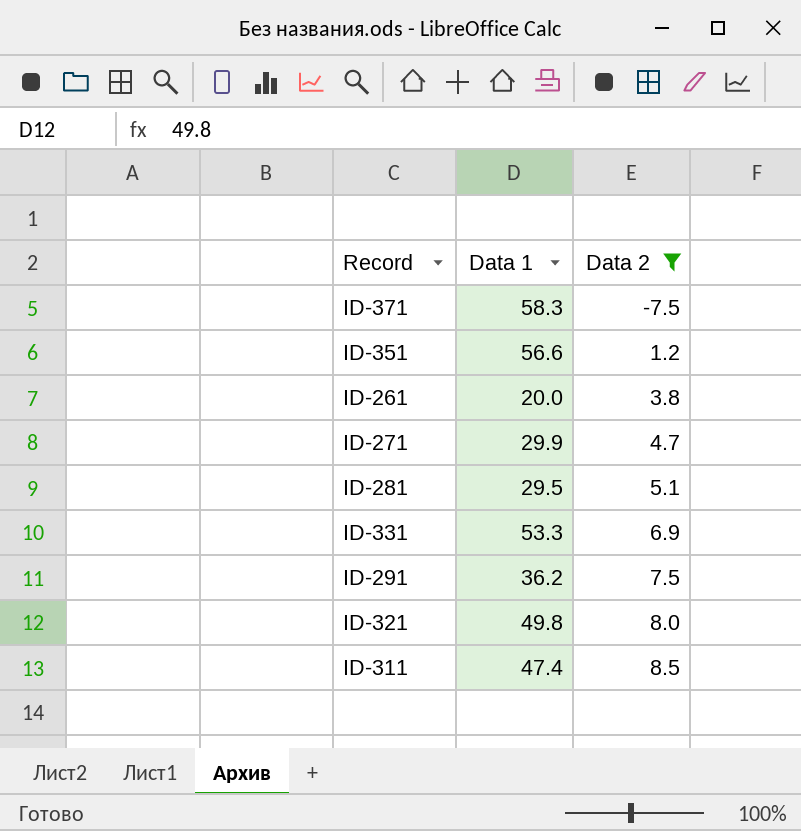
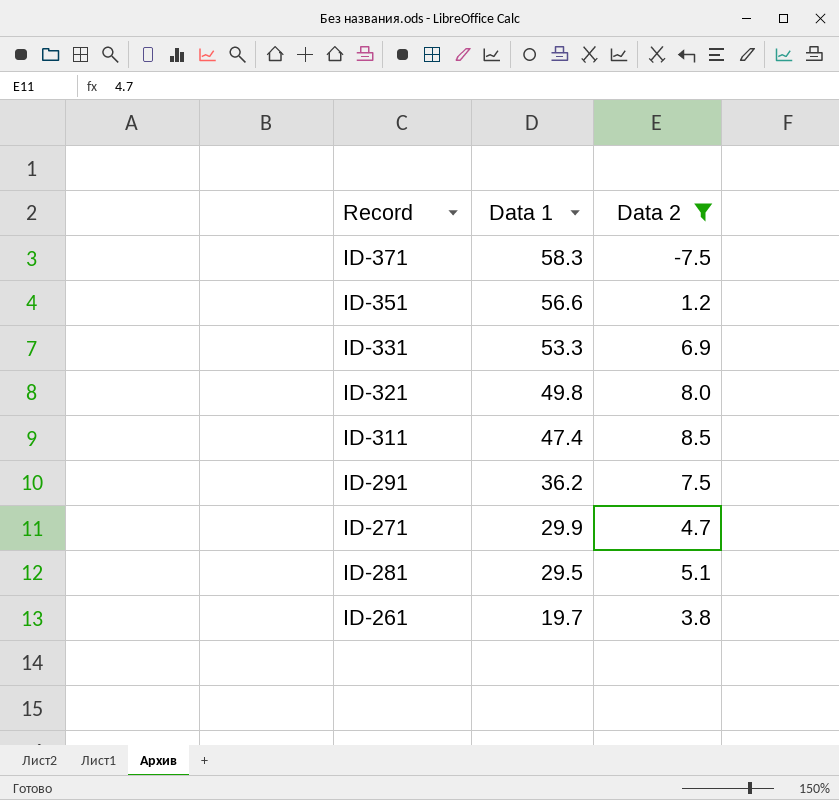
row order: Data 2 ascending -> Data 1 descending
ID-261 | Data 1: 20.0 -> 19.7

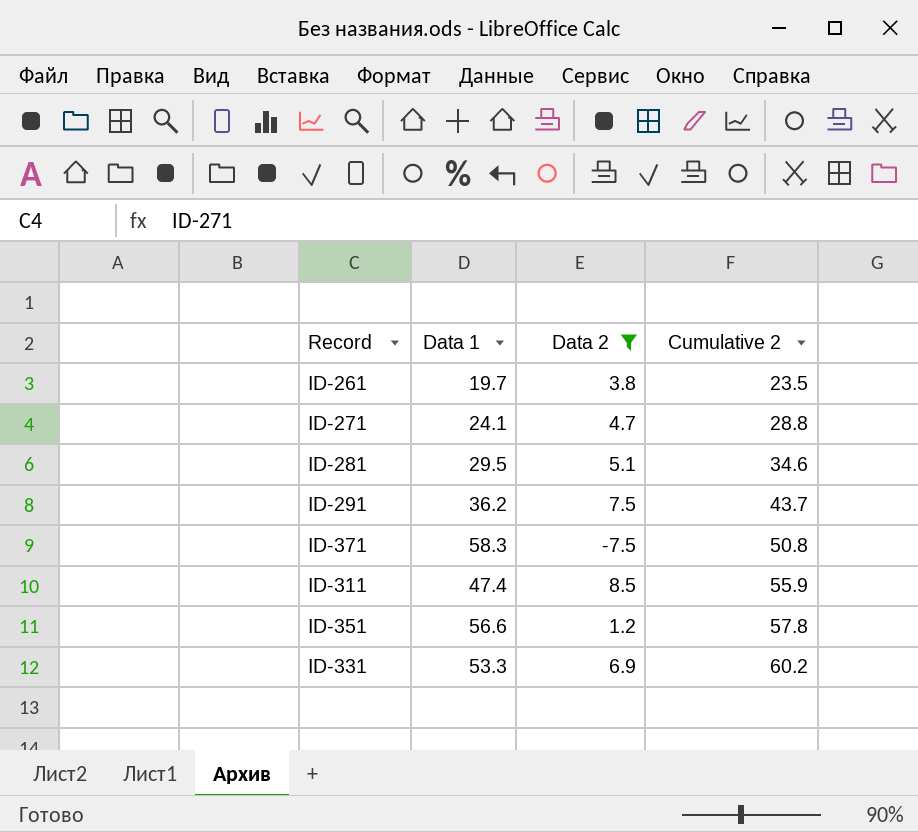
row order: Data 1 descending -> Cumulative 2 ascending
column Cumulative 2 | formula: none -> [Data 1] + [Data 2]
row ID-321: 49.8 | 8.0 -> none
ID-271 | Data 1: 29.9 -> 24.1

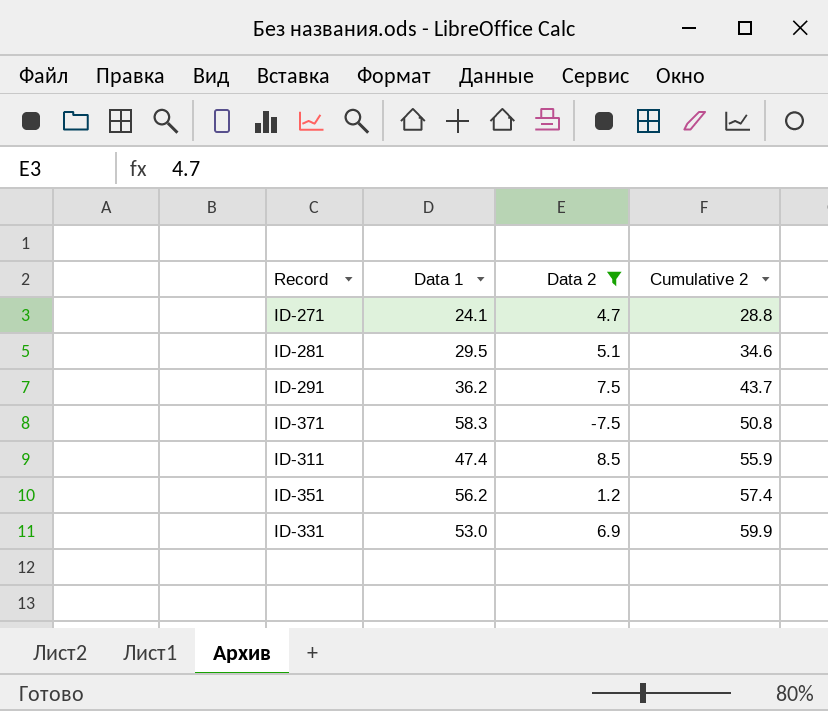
row ID-261: 19.7 | 3.8 | 23.5 -> none
ID-351 | Data 1: 56.6 -> 56.2
ID-351 | Cumulative 2: 57.8 -> 57.4
ID-331 | Data 1: 53.3 -> 53.0
ID-331 | Cumulative 2: 60.2 -> 59.9

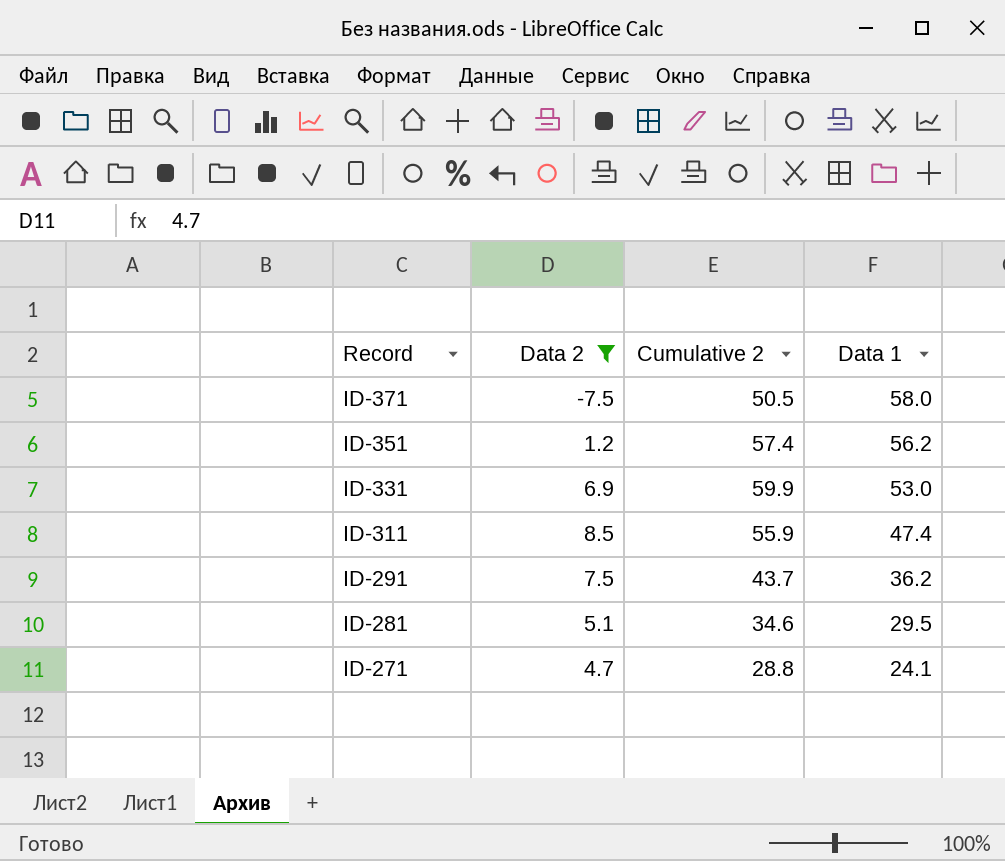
row order: Cumulative 2 ascending -> Record descending
column Data 1 | position: 2 -> 4
ID-371 | Cumulative 2: 50.8 -> 50.5
ID-371 | Data 1: 58.3 -> 58.0

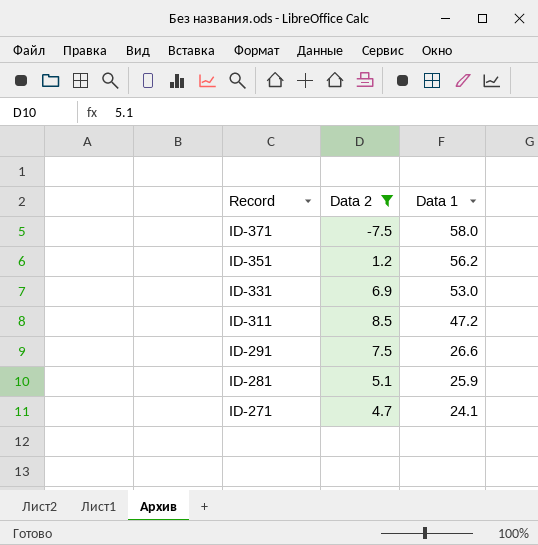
column Cumulative 2 | formula: [Data 2] + [Data 1] -> none
ID-311 | Data 1: 47.4 -> 47.2
ID-291 | Data 1: 36.2 -> 26.6
ID-281 | Data 1: 29.5 -> 25.9

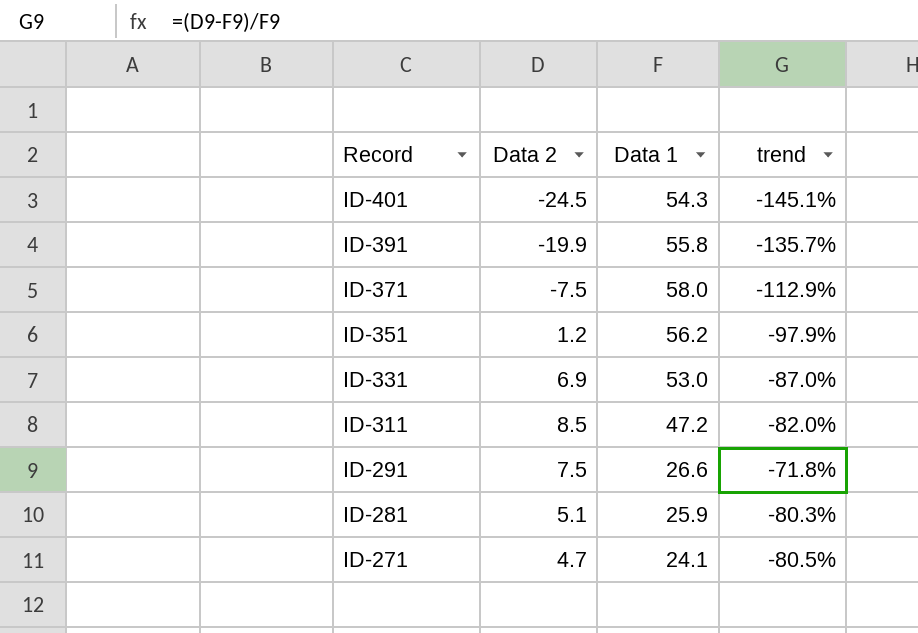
filter: Data 2 >= -7.5 -> none
column trend | formula: none -> ([Data 2] - [Data 1]) / [Data 1]

